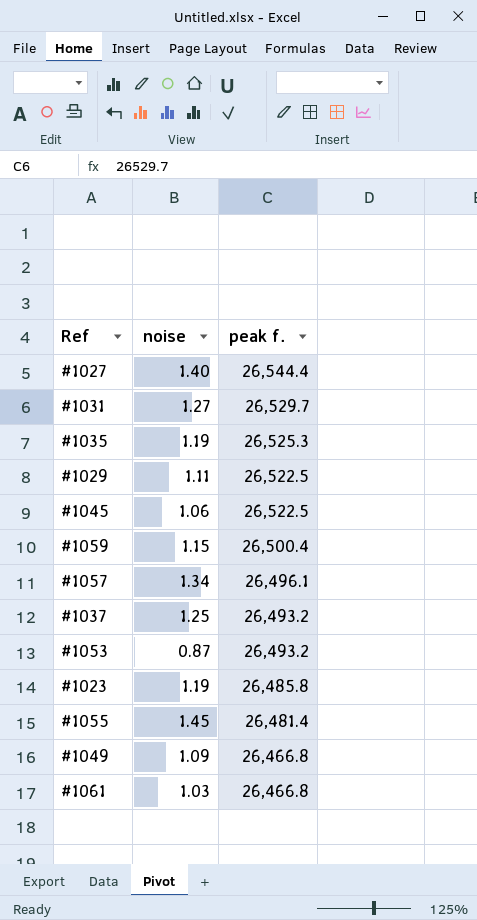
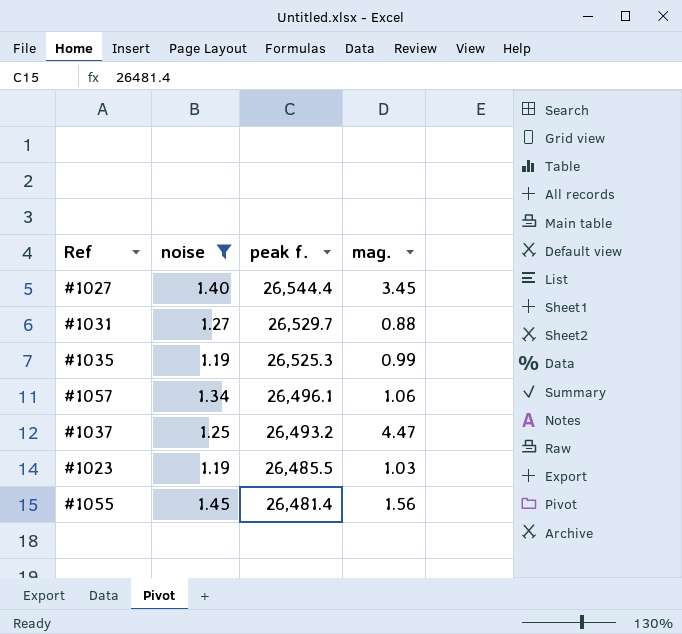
filter: none -> noise >= 1.19
column mag. | position: none -> 4
#1023 | peak f.: 26,485.8 -> 26,485.5

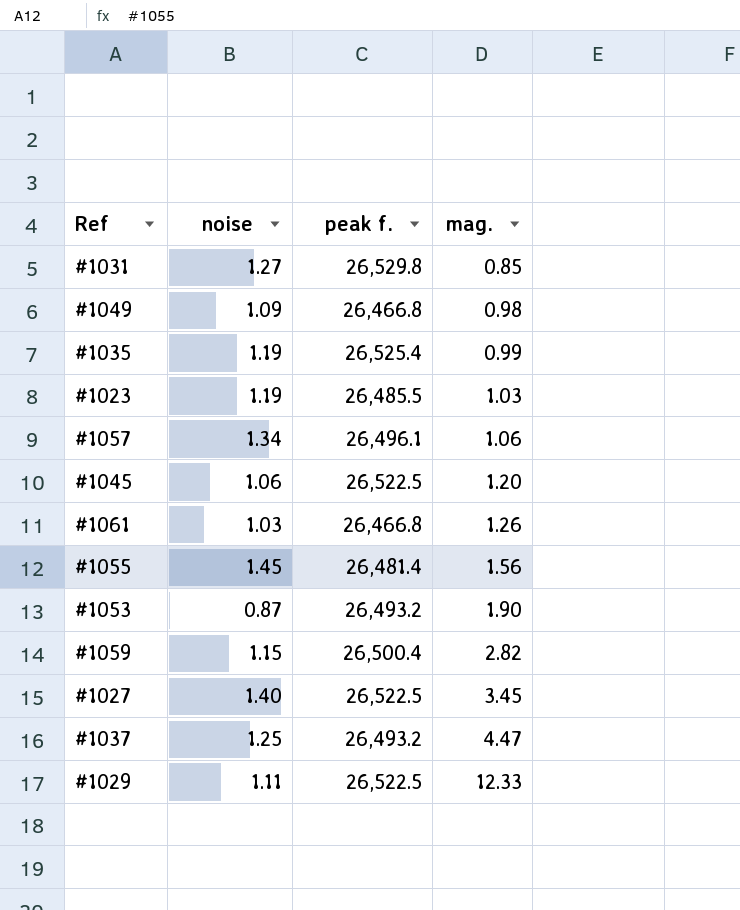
filter: noise >= 1.19 -> none
row order: peak f. descending -> mag. ascending
#1031 | peak f.: 26,529.7 -> 26,529.8
#1031 | mag.: 0.88 -> 0.85
#1035 | peak f.: 26,525.3 -> 26,525.4
#1027 | peak f.: 26,544.4 -> 26,522.5

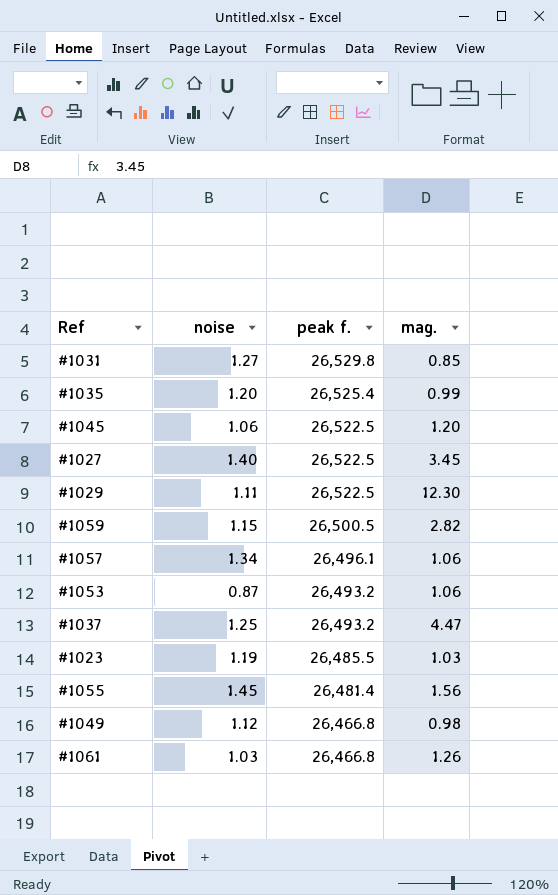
row order: mag. ascending -> peak f. descending
#1035 | noise: 1.19 -> 1.20
#1029 | mag.: 12.33 -> 12.30
#1059 | peak f.: 26,500.4 -> 26,500.5
#1053 | mag.: 1.90 -> 1.06
#1049 | noise: 1.09 -> 1.12

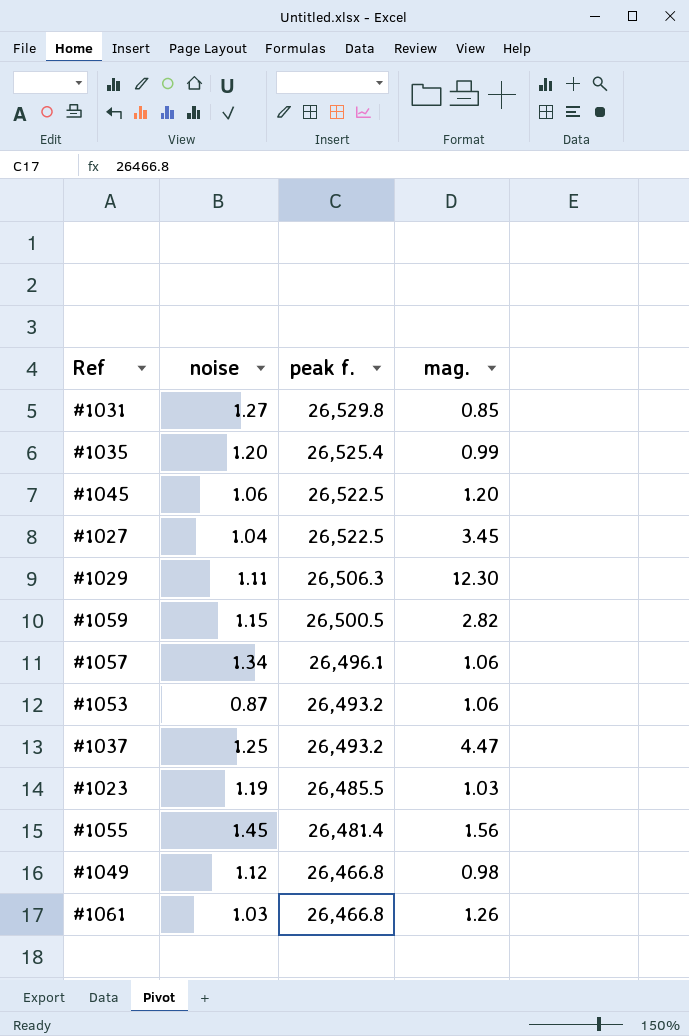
#1027 | noise: 1.40 -> 1.04
#1029 | peak f.: 26,522.5 -> 26,506.3

